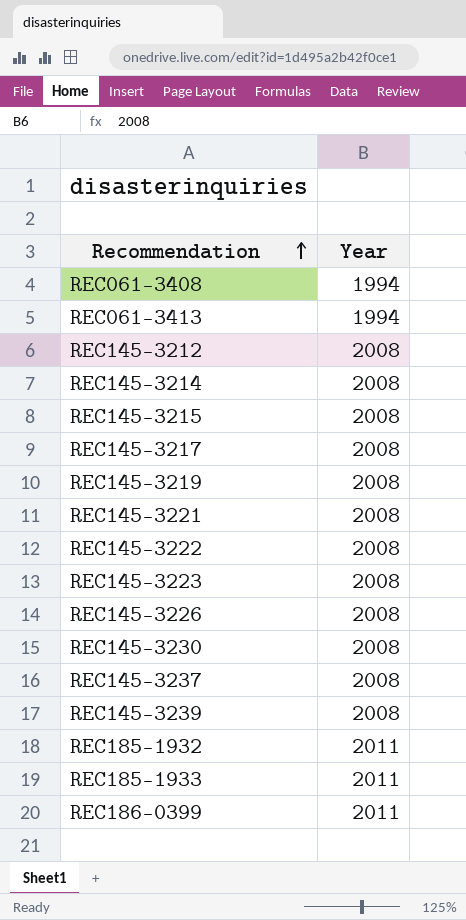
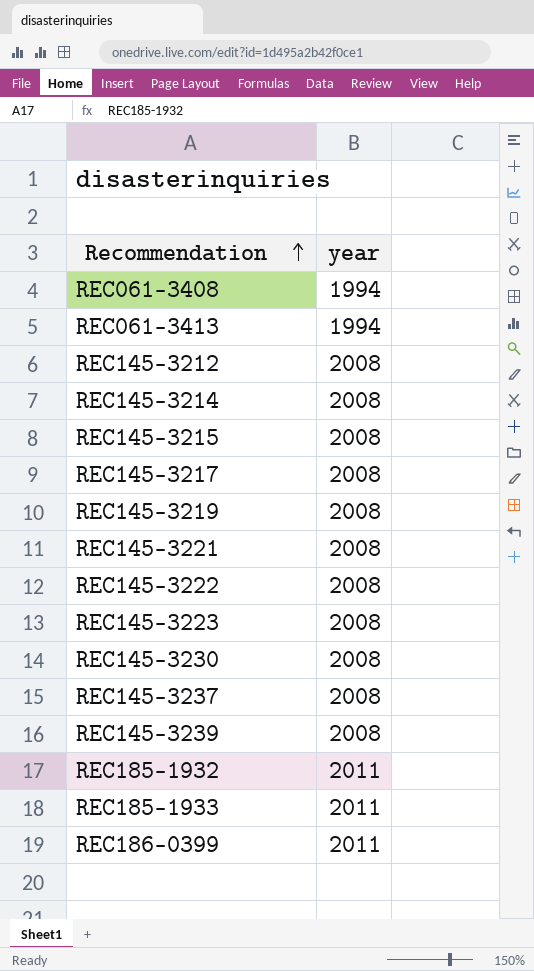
column name: Year -> year
row REC145-3226: 2008 -> none

